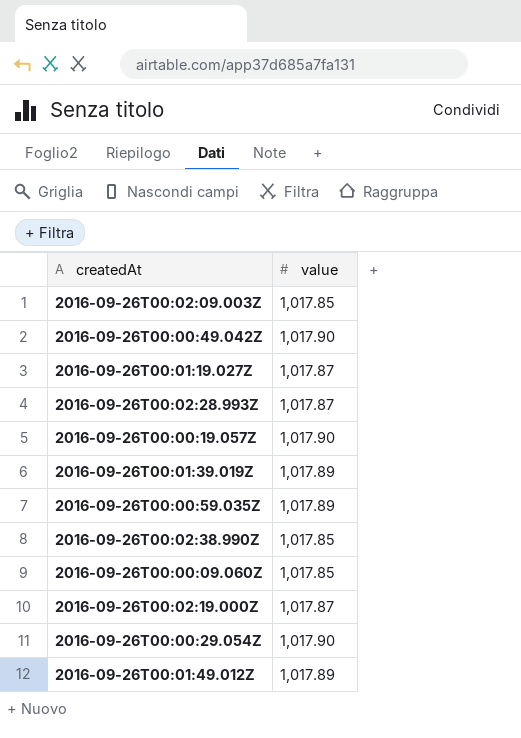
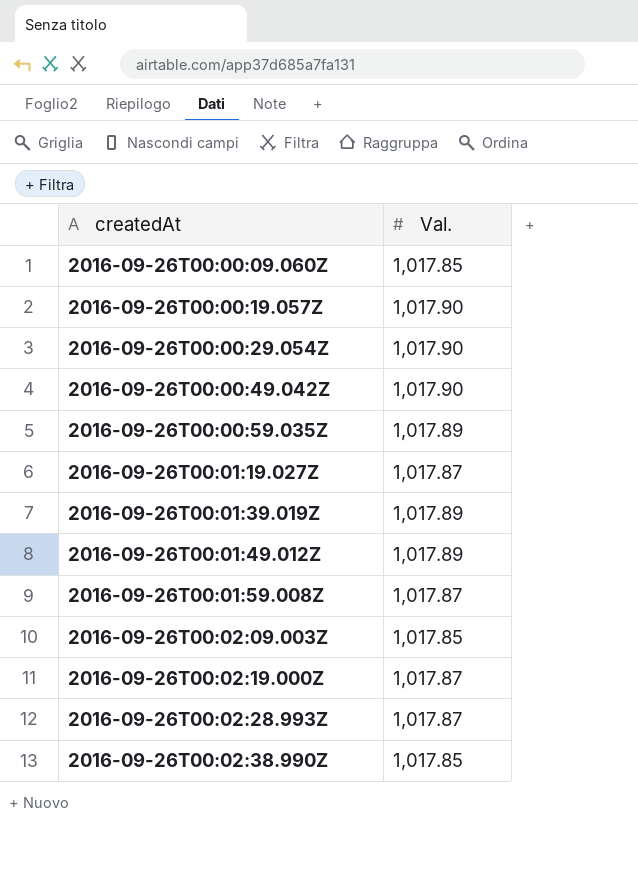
row order: none -> createdAt ascending
column name: value -> Val.
row 2016-09-26T00:01:59.008Z: none -> 1,017.87

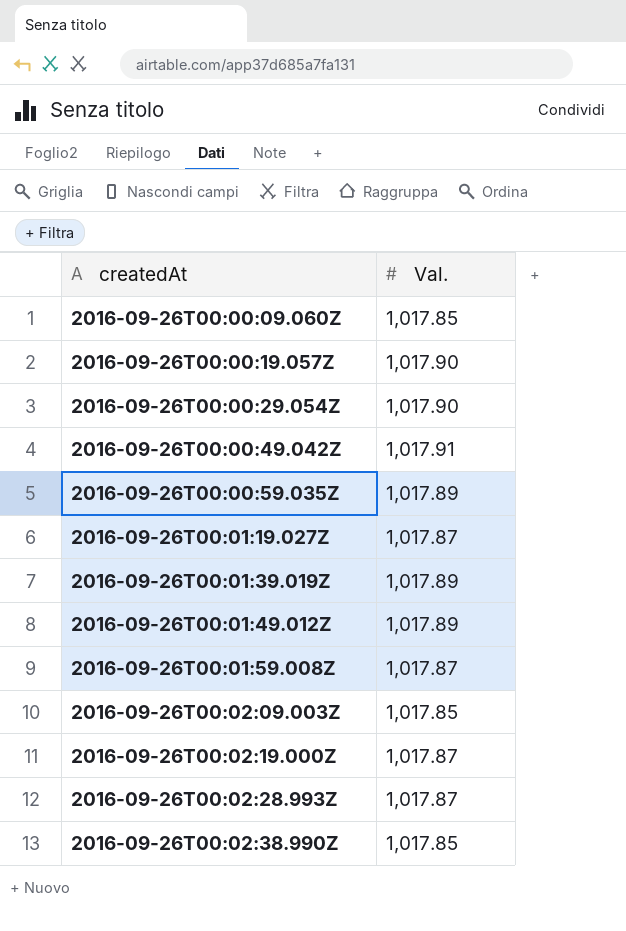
2016-09-26T00:00:49.042Z | Val.: 1,017.90 -> 1,017.91

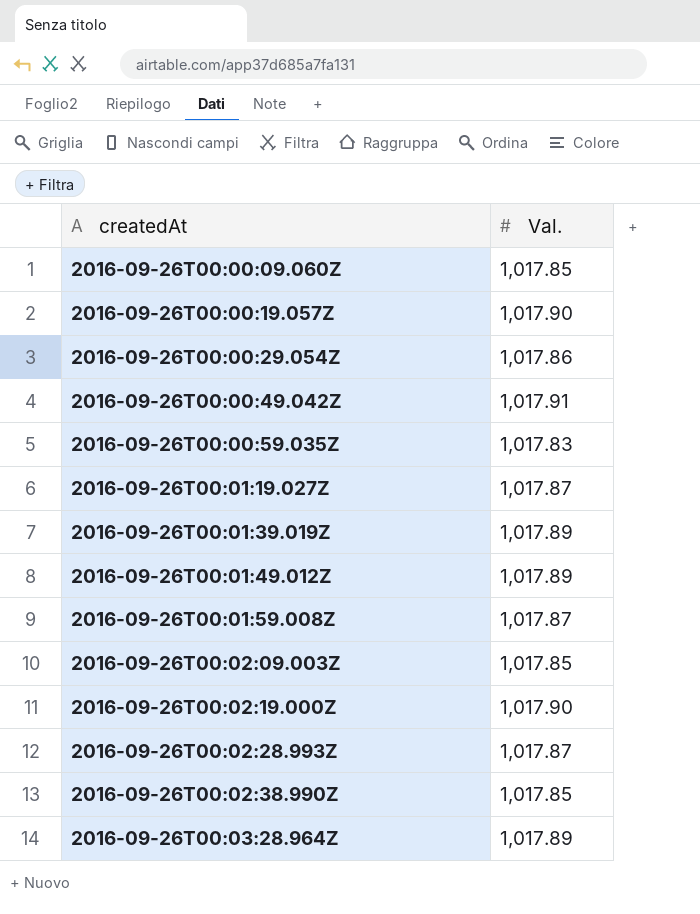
2016-09-26T00:00:29.054Z | Val.: 1,017.90 -> 1,017.86
2016-09-26T00:00:59.035Z | Val.: 1,017.89 -> 1,017.83
2016-09-26T00:02:19.000Z | Val.: 1,017.87 -> 1,017.90
row 2016-09-26T00:03:28.964Z: none -> 1,017.89

